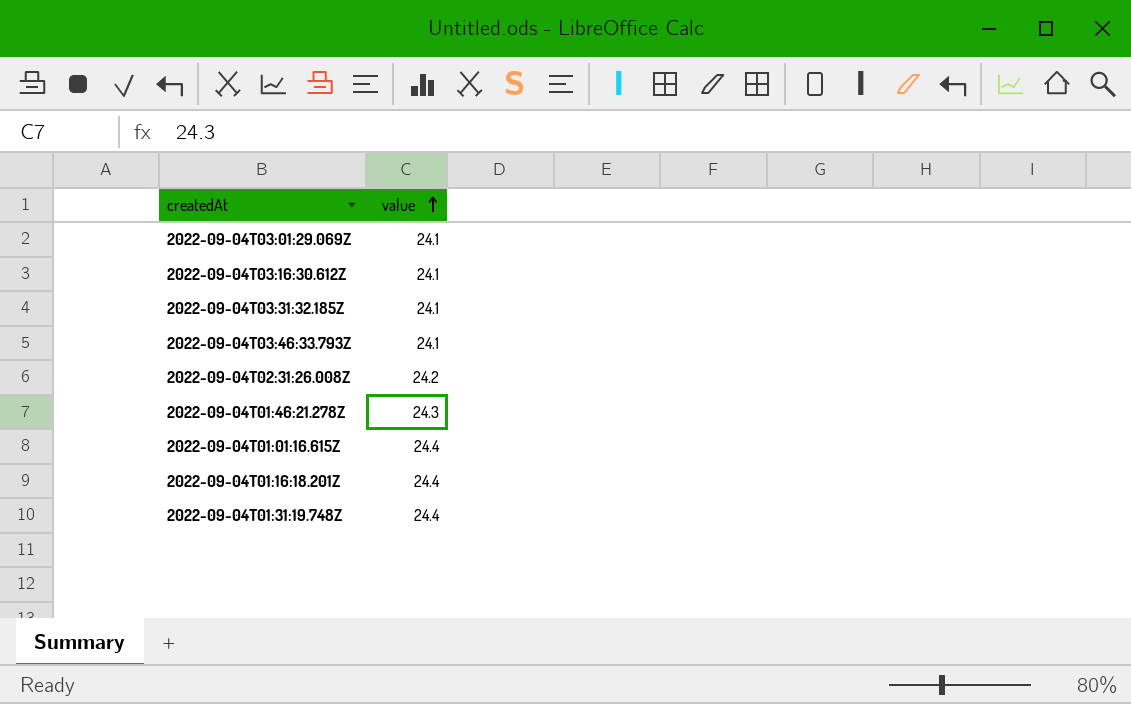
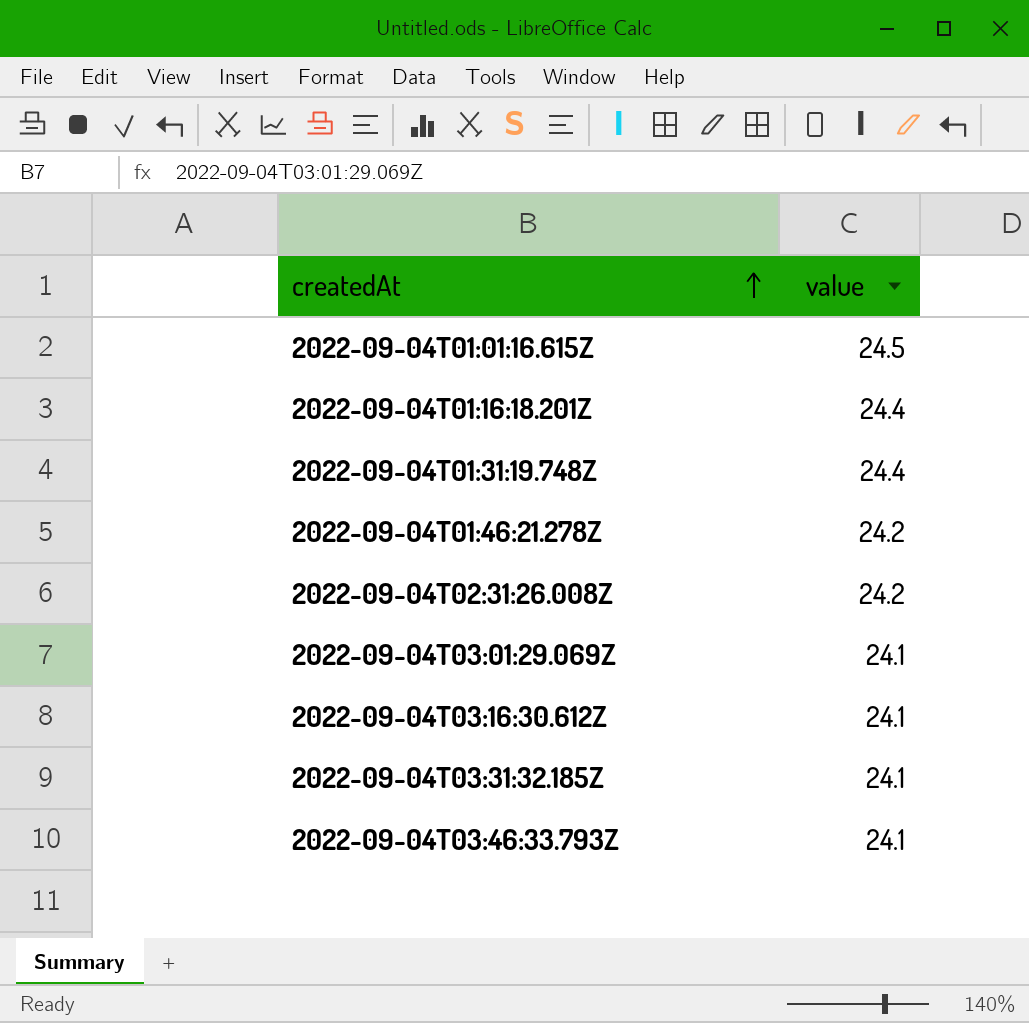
row order: value ascending -> createdAt ascending
2022-09-04T01:01:16.615Z | value: 24.4 -> 24.5
2022-09-04T01:46:21.278Z | value: 24.3 -> 24.2

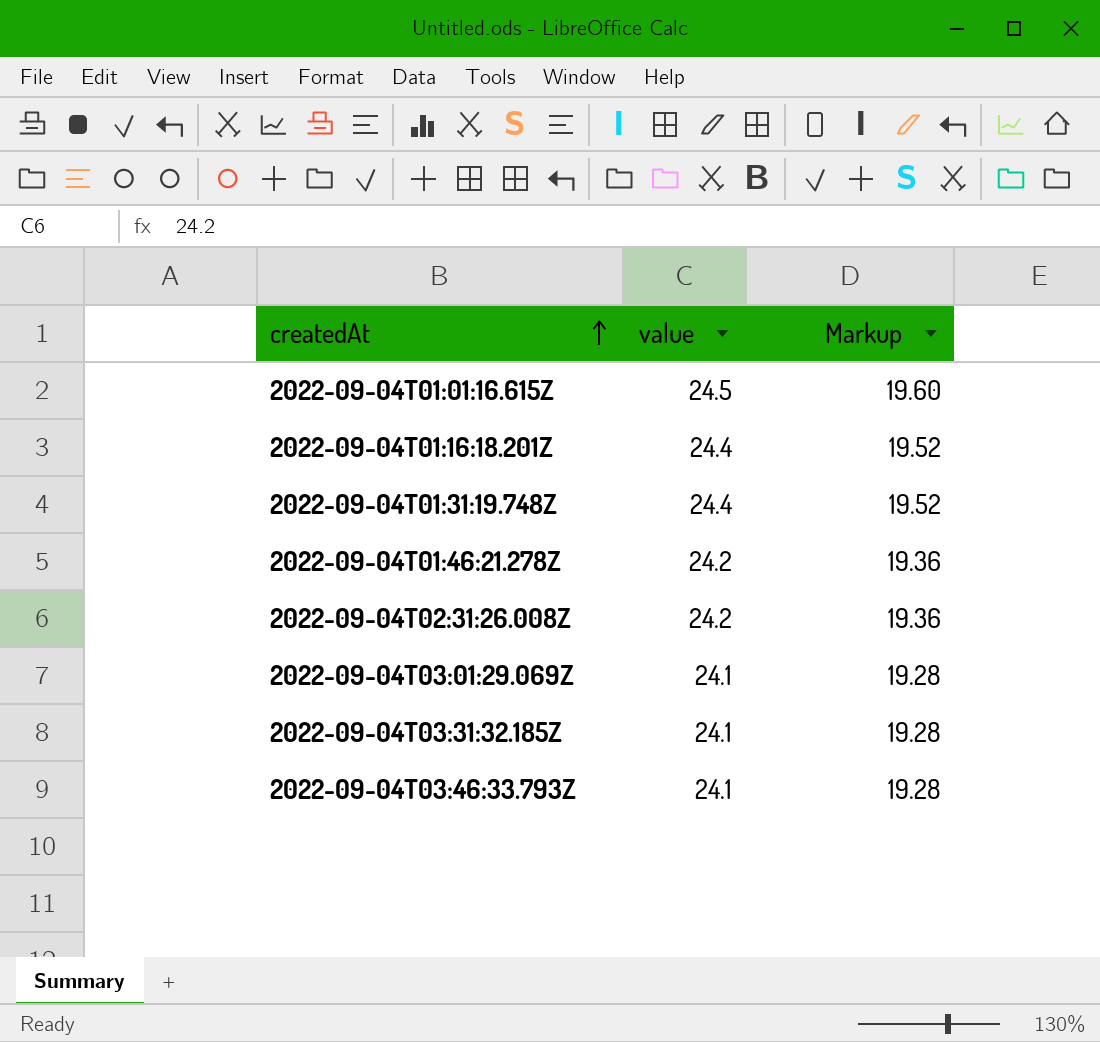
column Markup | formula: none -> [value] * 0.8
row 2022-09-04T03:16:30.612Z: 24.1 -> none

